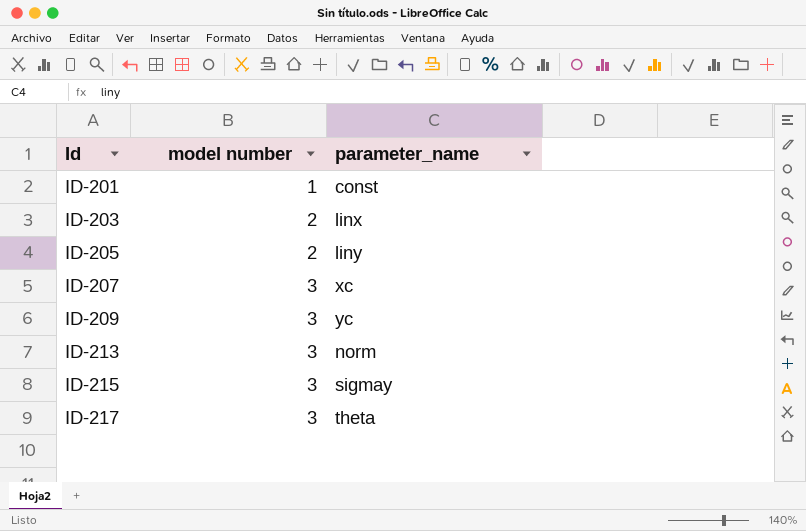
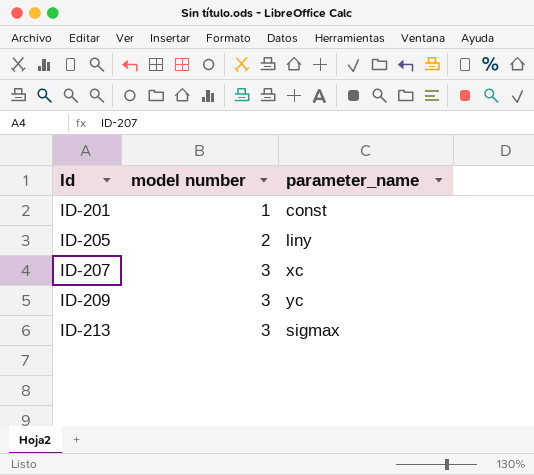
row ID-203: 2 | linx -> none
row ID-215: 3 | sigmay -> none
row ID-217: 3 | theta -> none
ID-213 | parameter_name: norm -> sigmax

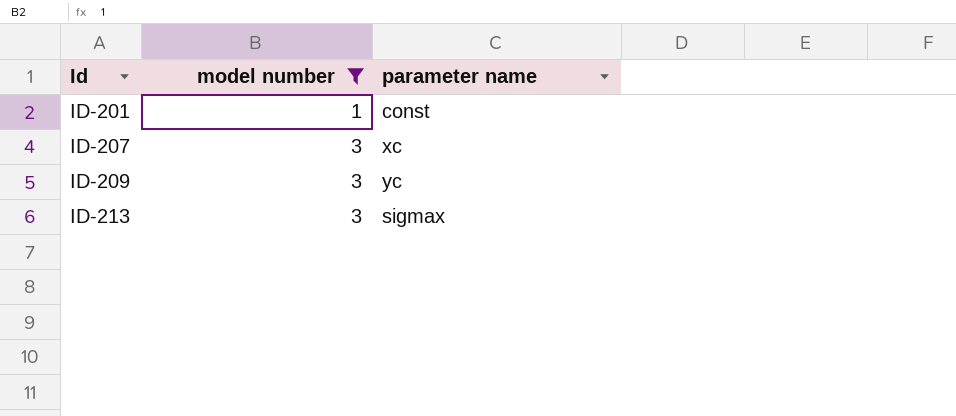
filter: none -> model number != 2
column name: parameter_name -> parameter name

